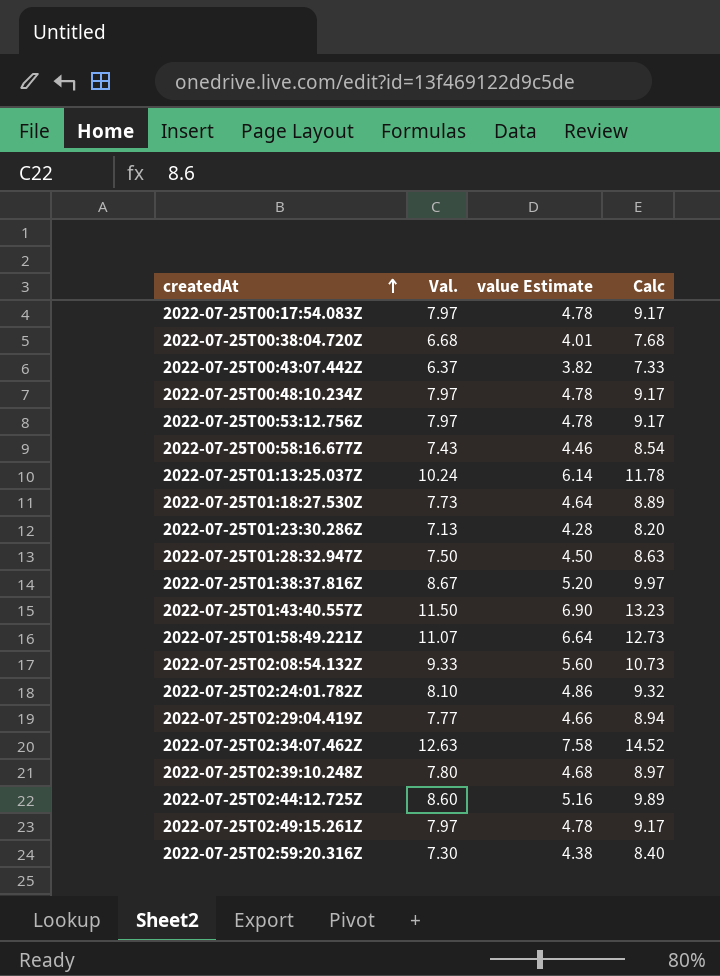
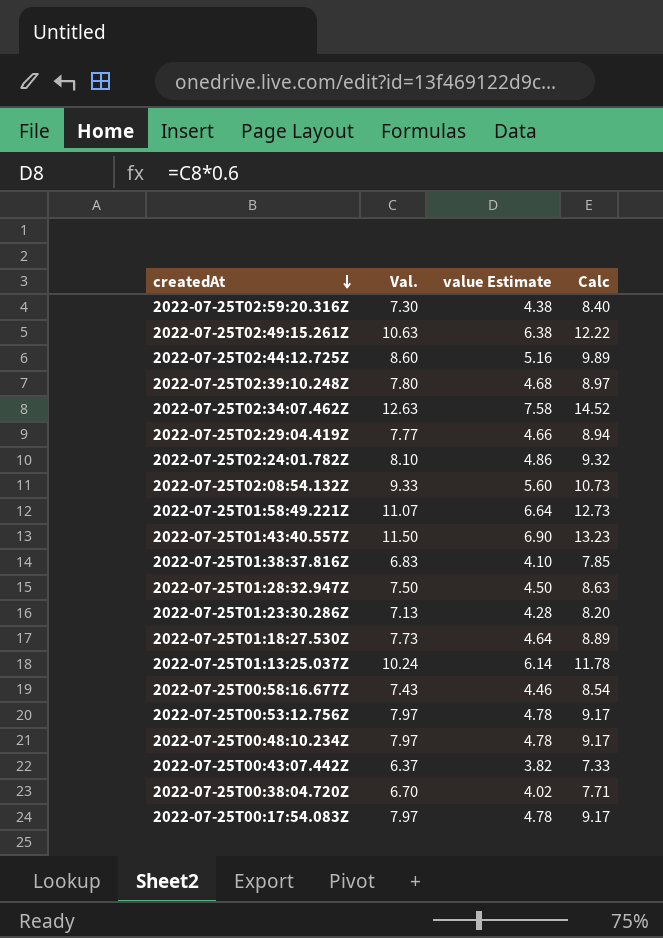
row order: createdAt ascending -> createdAt descending
2022-07-25T02:49:15.261Z | Val.: 7.97 -> 10.63
2022-07-25T02:49:15.261Z | value Estimate: 4.78 -> 6.38
2022-07-25T02:49:15.261Z | Calc: 9.17 -> 12.22
2022-07-25T01:38:37.816Z | Val.: 8.67 -> 6.83
2022-07-25T01:38:37.816Z | value Estimate: 5.20 -> 4.10
2022-07-25T01:38:37.816Z | Calc: 9.97 -> 7.85
2022-07-25T00:38:04.720Z | Val.: 6.68 -> 6.70
2022-07-25T00:38:04.720Z | value Estimate: 4.01 -> 4.02
2022-07-25T00:38:04.720Z | Calc: 7.68 -> 7.71

